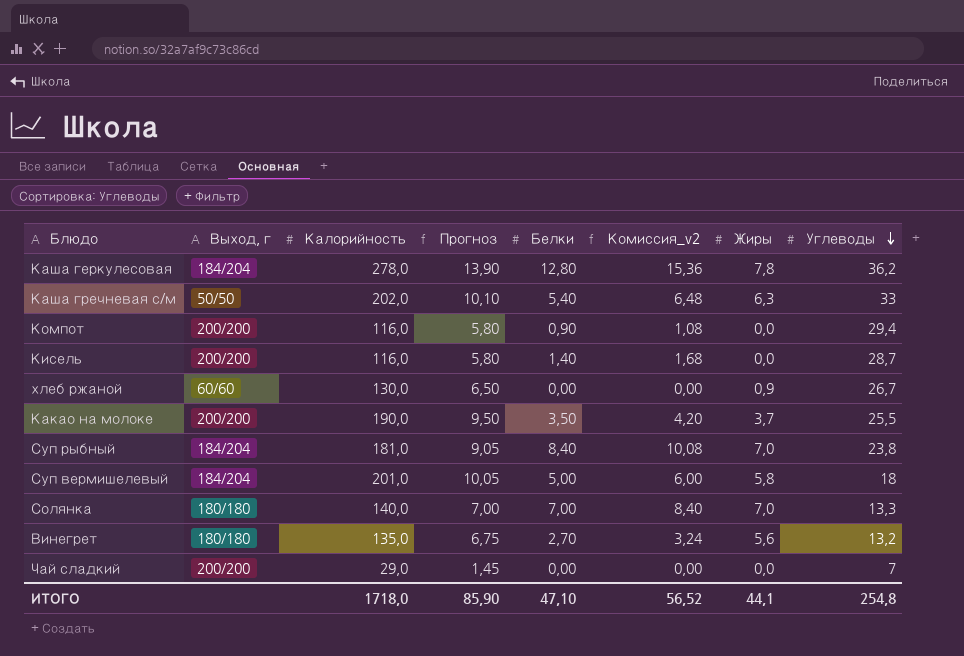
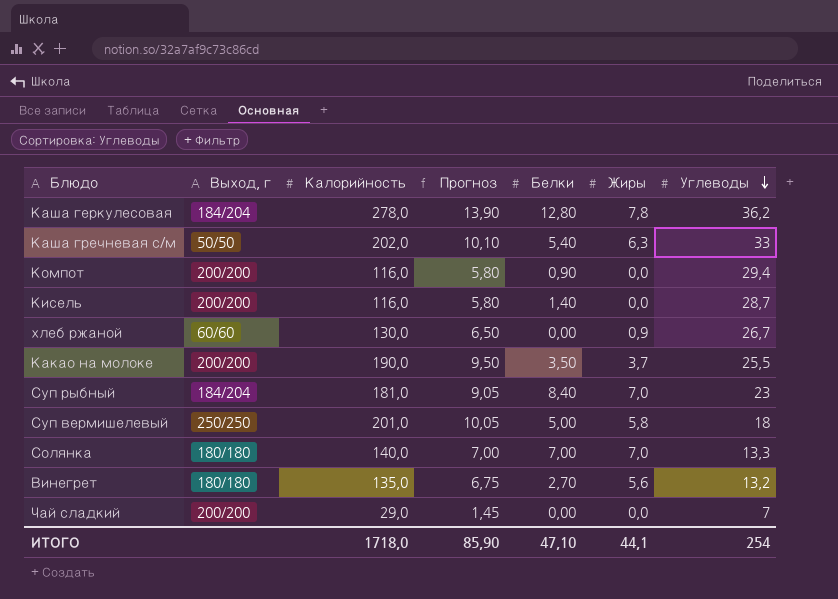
column Комиссия_v2 | formula: [Белки] * 1,2 -> none
Суп рыбный | Углеводы: 23,8 -> 23
Суп вермишелевый | Выход, г: 184/204 -> 250/250
ИТОГО | Углеводы: 254,8 -> 254

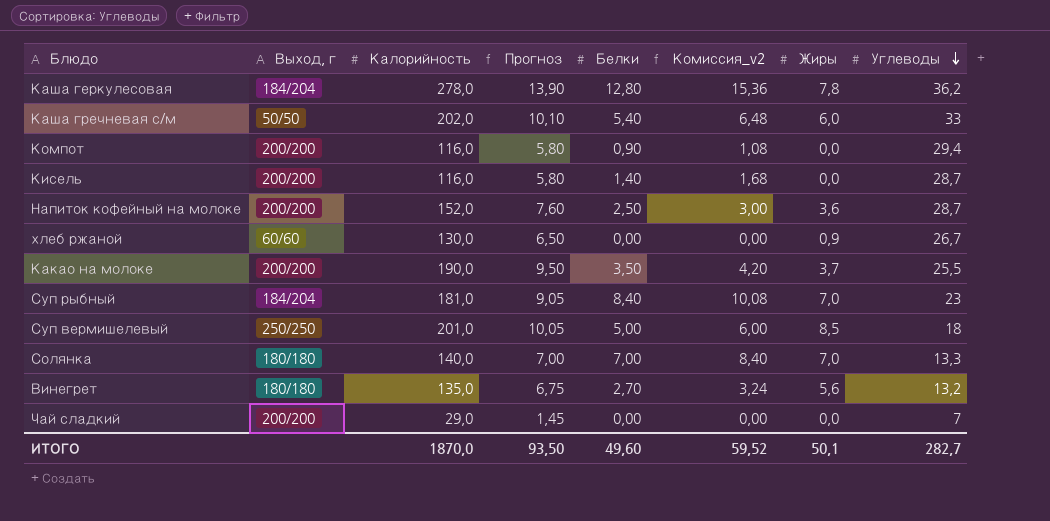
column Комиссия_v2 | formula: none -> [Белки] * 1,2
Каша гречневая с/м | Жиры: 6,3 -> 6,0
row Напиток кофейный на молоке: none -> 200/200 | 152,0 | 7,60 | 2,50 | 3,00 | 3,6 | 28,7
Суп вермишелевый | Жиры: 5,8 -> 8,5
ИТОГО | Калорийность: 1718,0 -> 1870,0
ИТОГО | Прогноз: 85,90 -> 93,50
ИТОГО | Белки: 47,10 -> 49,60
ИТОГО | Жиры: 44,1 -> 50,1
ИТОГО | Углеводы: 254 -> 282,7

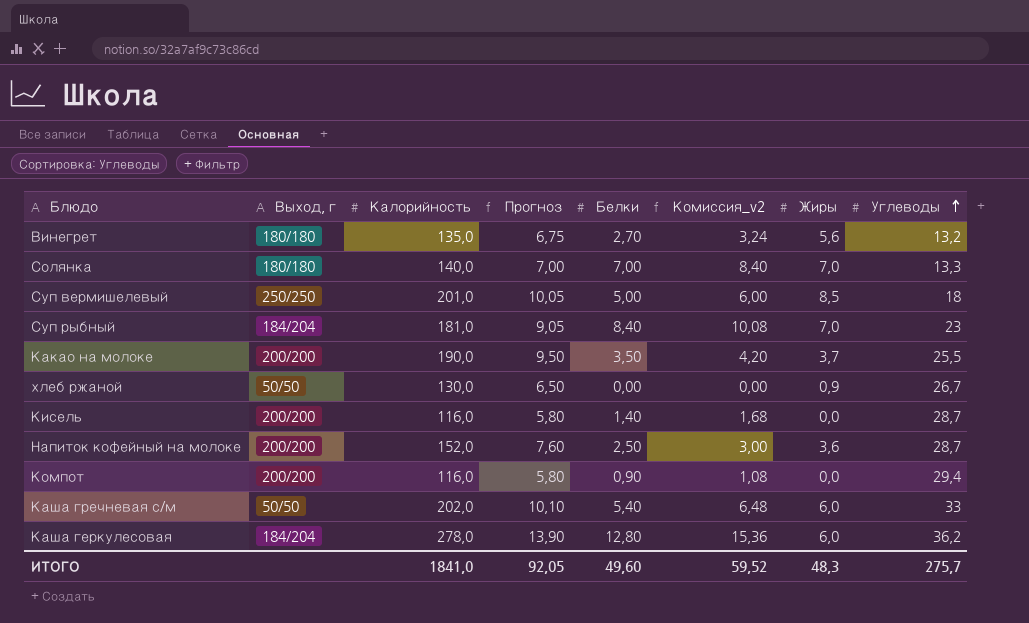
row order: Углеводы descending -> Углеводы ascending
row Чай сладкий: 200/200 | 29,0 | 1,45 | 0,00 | 0,00 | 0,0 | 7 -> none
хлеб ржаной | Выход, г: 60/60 -> 50/50
Каша геркулесовая | Жиры: 7,8 -> 6,0
ИТОГО | Калорийность: 1870,0 -> 1841,0
ИТОГО | Прогноз: 93,50 -> 92,05
ИТОГО | Жиры: 50,1 -> 48,3
ИТОГО | Углеводы: 282,7 -> 275,7

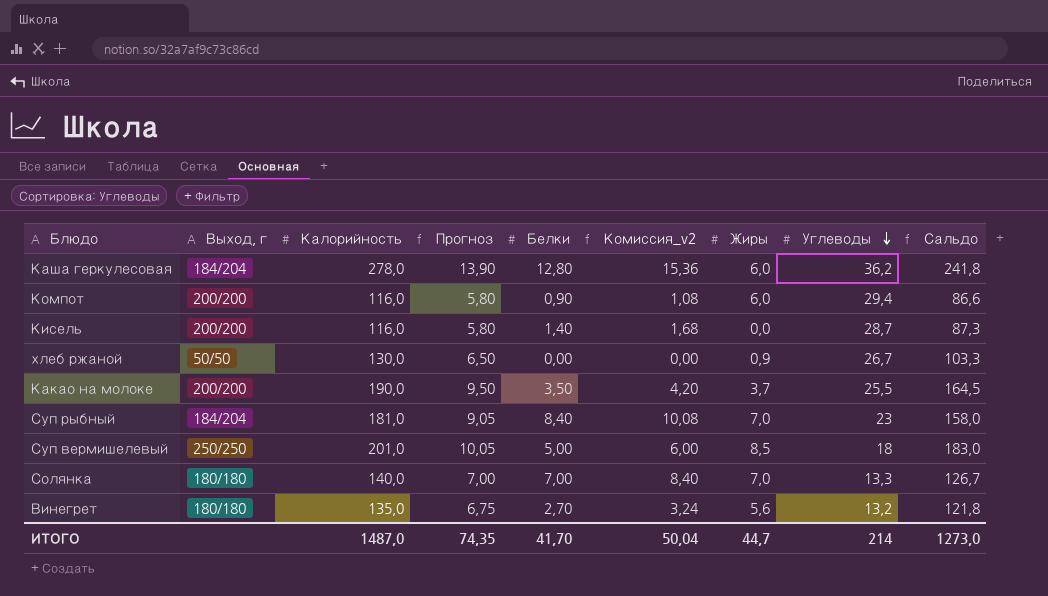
row order: Углеводы ascending -> Углеводы descending
column Сальдо | formula: none -> [Калорийность] - [Углеводы]
row Напиток кофейный на молоке: 200/200 | 152,0 | 7,60 | 2,50 | 3,00 | 3,6 | 28,7 -> none
row Каша гречневая с/м: 50/50 | 202,0 | 10,10 | 5,40 | 6,48 | 6,0 | 33 -> none
Компот | Жиры: 0,0 -> 6,0
ИТОГО | Калорийность: 1841,0 -> 1487,0
ИТОГО | Прогноз: 92,05 -> 74,35
ИТОГО | Белки: 49,60 -> 41,70
ИТОГО | Комиссия_v2: 59,52 -> 50,04
ИТОГО | Жиры: 48,3 -> 44,7
ИТОГО | Углеводы: 275,7 -> 214

